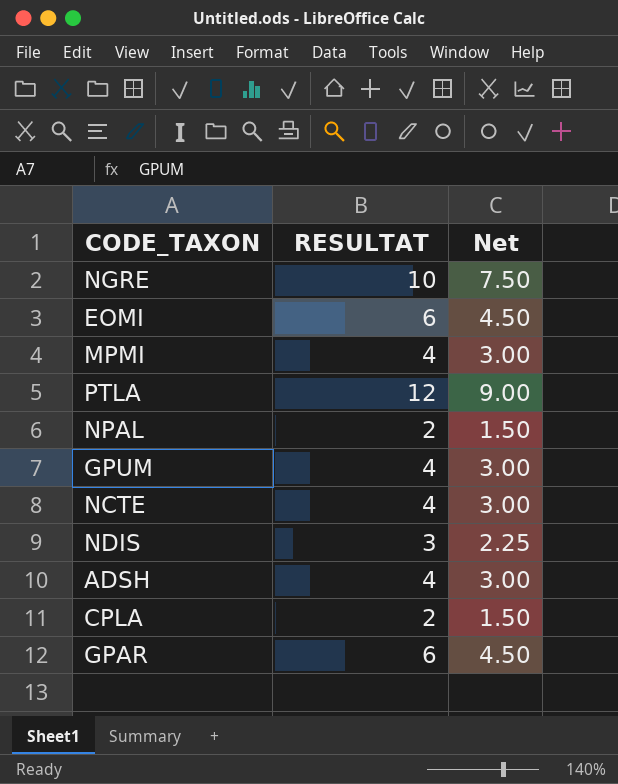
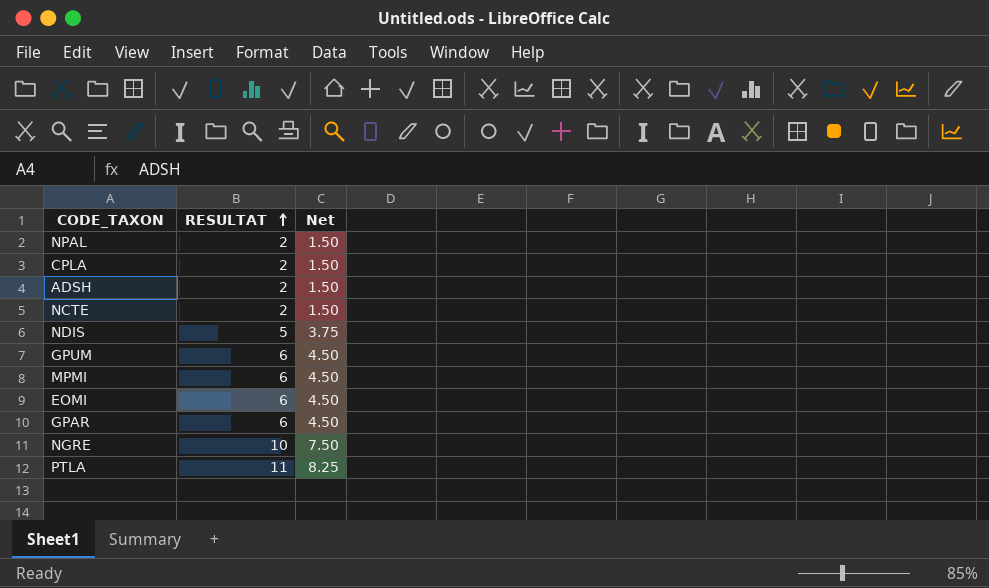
row order: none -> RESULTAT ascending
ADSH | RESULTAT: 4 -> 2
ADSH | Net: 3.00 -> 1.50
NCTE | RESULTAT: 4 -> 2
NCTE | Net: 3.00 -> 1.50
NDIS | RESULTAT: 3 -> 5
NDIS | Net: 2.25 -> 3.75
GPUM | RESULTAT: 4 -> 6
GPUM | Net: 3.00 -> 4.50
MPMI | RESULTAT: 4 -> 6
MPMI | Net: 3.00 -> 4.50
PTLA | RESULTAT: 12 -> 11
PTLA | Net: 9.00 -> 8.25

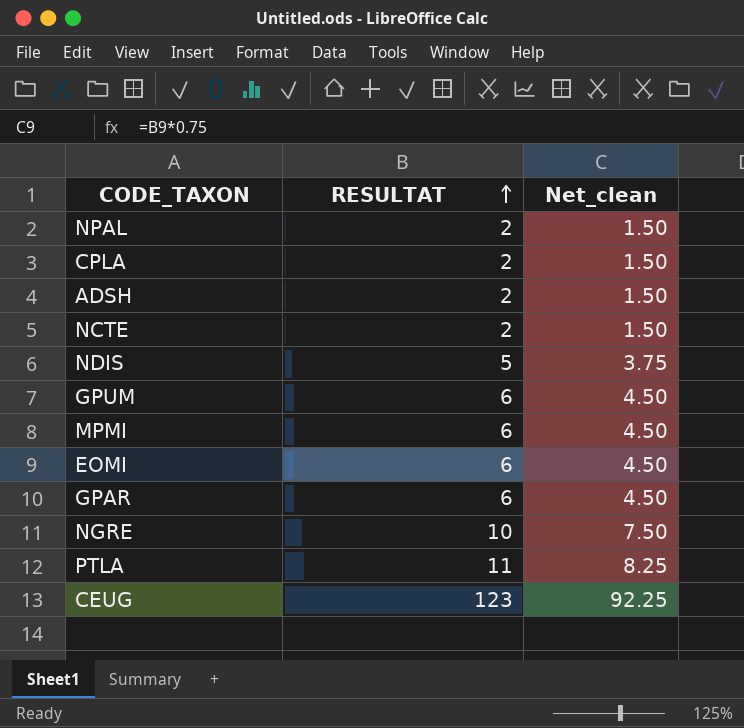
column name: Net -> Net_clean
row CEUG: none -> 123 | 92.25

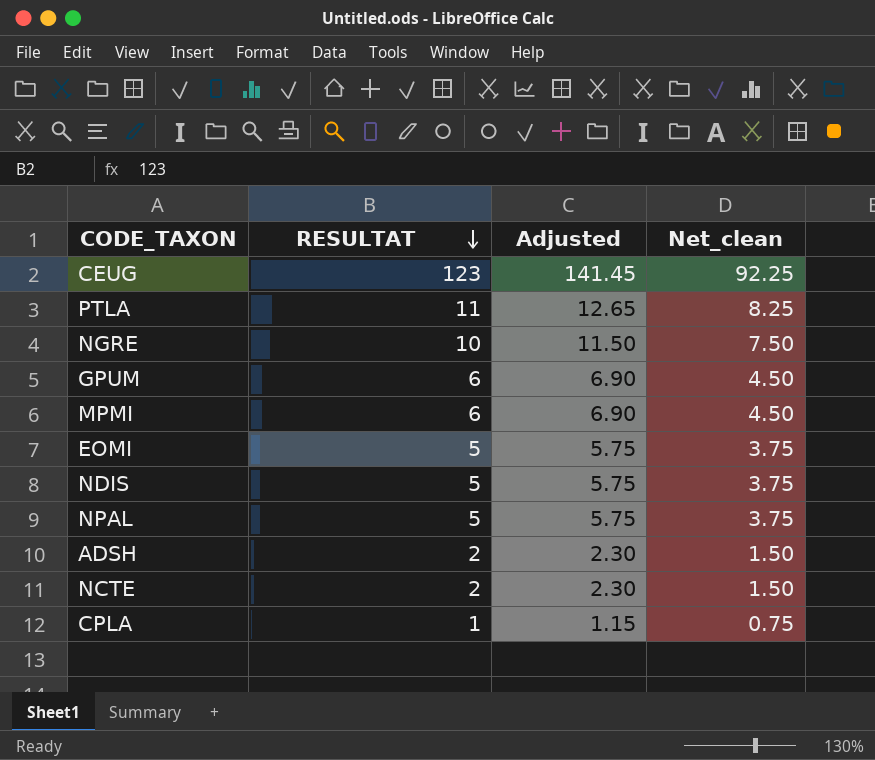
row order: RESULTAT ascending -> RESULTAT descending
column Adjusted | formula: none -> [RESULTAT] * 1.15
row GPAR: 6 | 4.50 -> none
EOMI | RESULTAT: 6 -> 5
EOMI | Net_clean: 4.50 -> 3.75
NPAL | RESULTAT: 2 -> 5
NPAL | Net_clean: 1.50 -> 3.75
CPLA | RESULTAT: 2 -> 1
CPLA | Net_clean: 1.50 -> 0.75

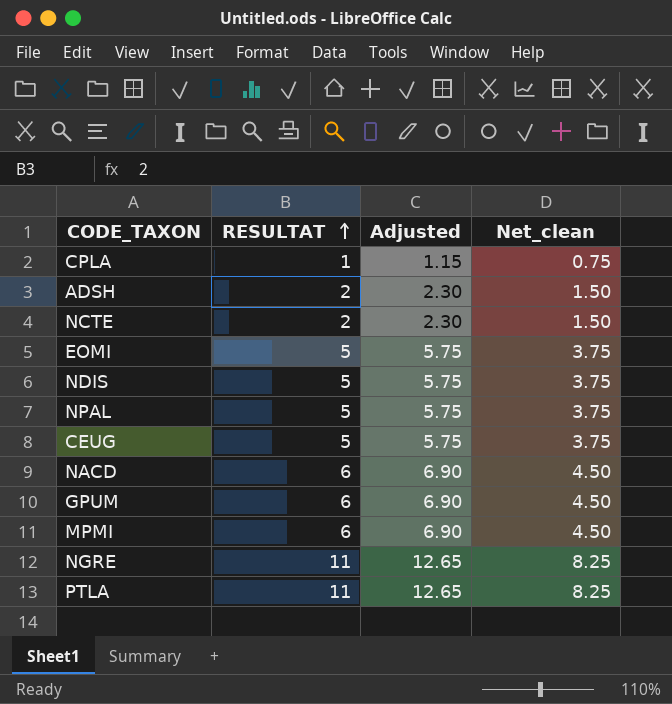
row order: RESULTAT descending -> RESULTAT ascending
CEUG | RESULTAT: 123 -> 5
CEUG | Adjusted: 141.45 -> 5.75
CEUG | Net_clean: 92.25 -> 3.75
row NACD: none -> 6 | 6.90 | 4.50
NGRE | RESULTAT: 10 -> 11
NGRE | Adjusted: 11.50 -> 12.65
NGRE | Net_clean: 7.50 -> 8.25

